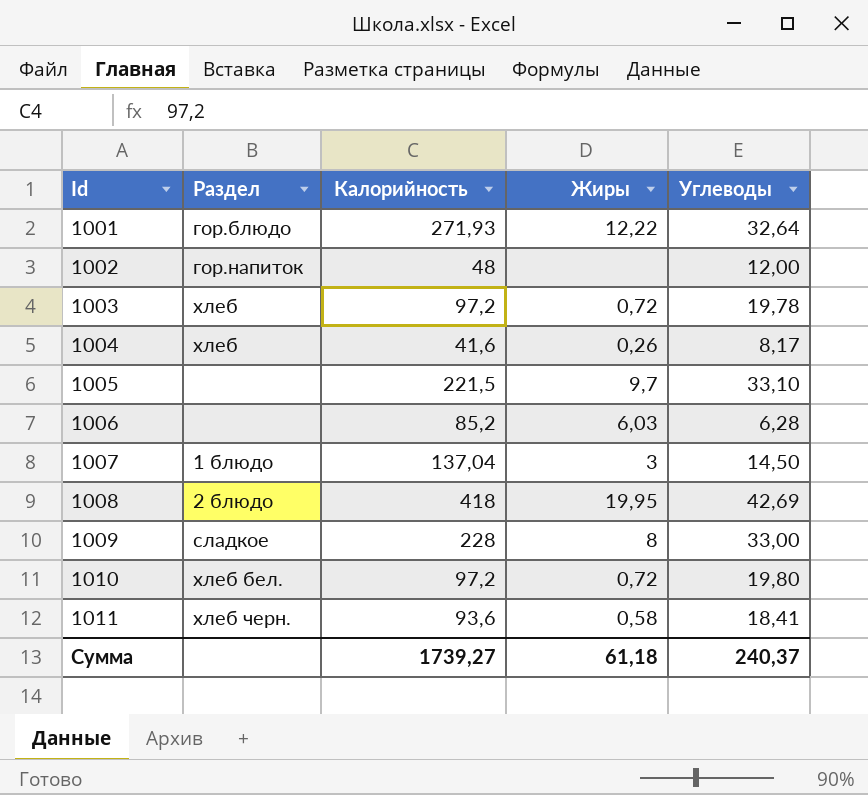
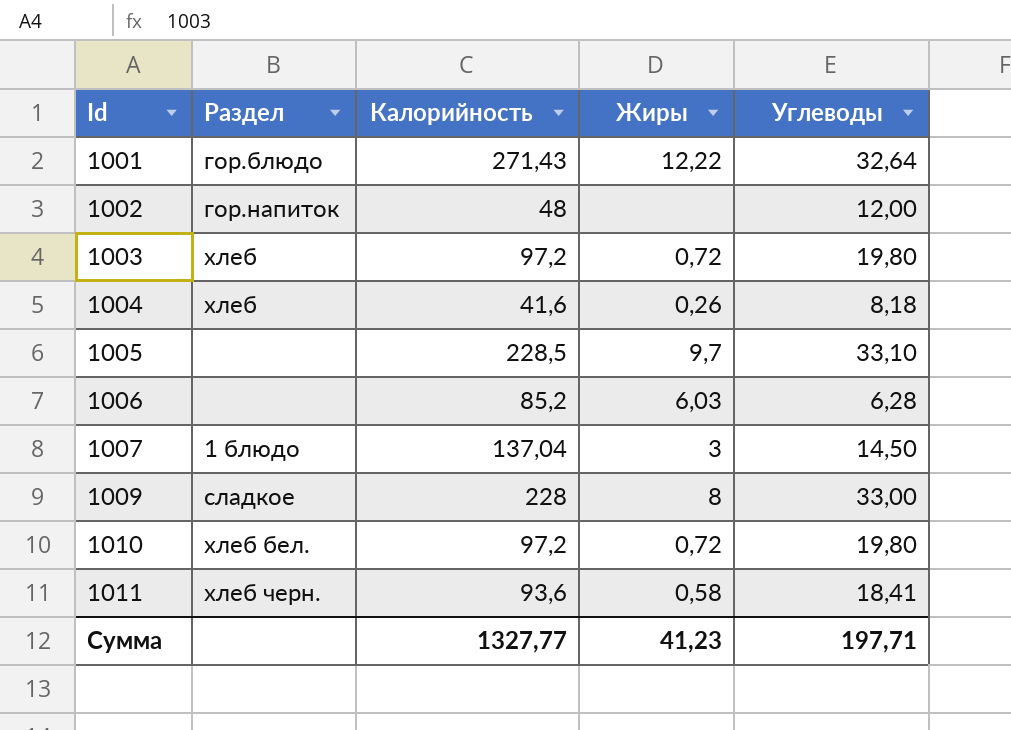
row 1008: 2 блюдо | 418 | 19,95 | 42,69 -> none
1001 | Калорийность: 271,93 -> 271,43
1003 | Углеводы: 19,78 -> 19,80
1004 | Углеводы: 8,17 -> 8,18
1005 | Калорийность: 221,5 -> 228,5
Сумма | Калорийность: 1739,27 -> 1327,77
Сумма | Жиры: 61,18 -> 41,23
Сумма | Углеводы: 240,37 -> 197,71

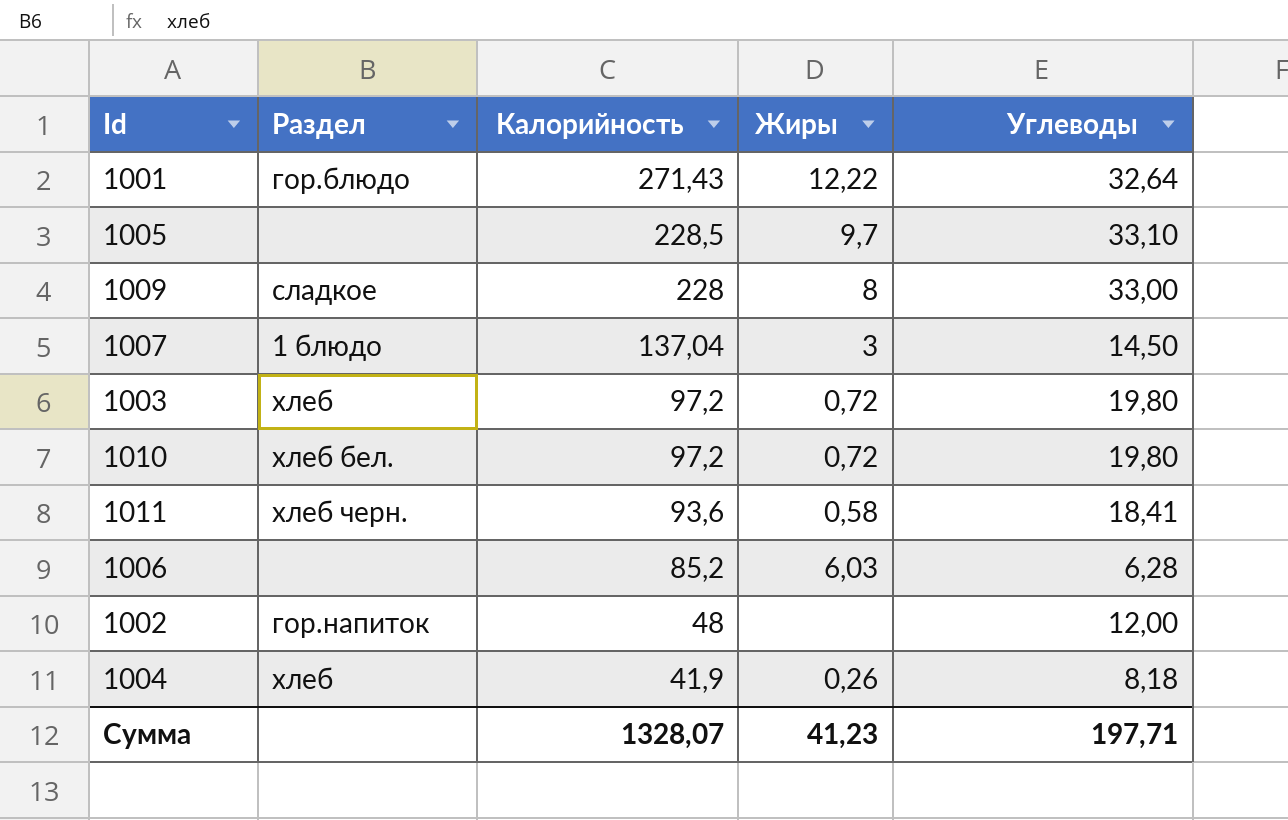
row order: Id ascending -> Калорийность descending
1004 | Калорийность: 41,6 -> 41,9
Сумма | Калорийность: 1327,77 -> 1328,07

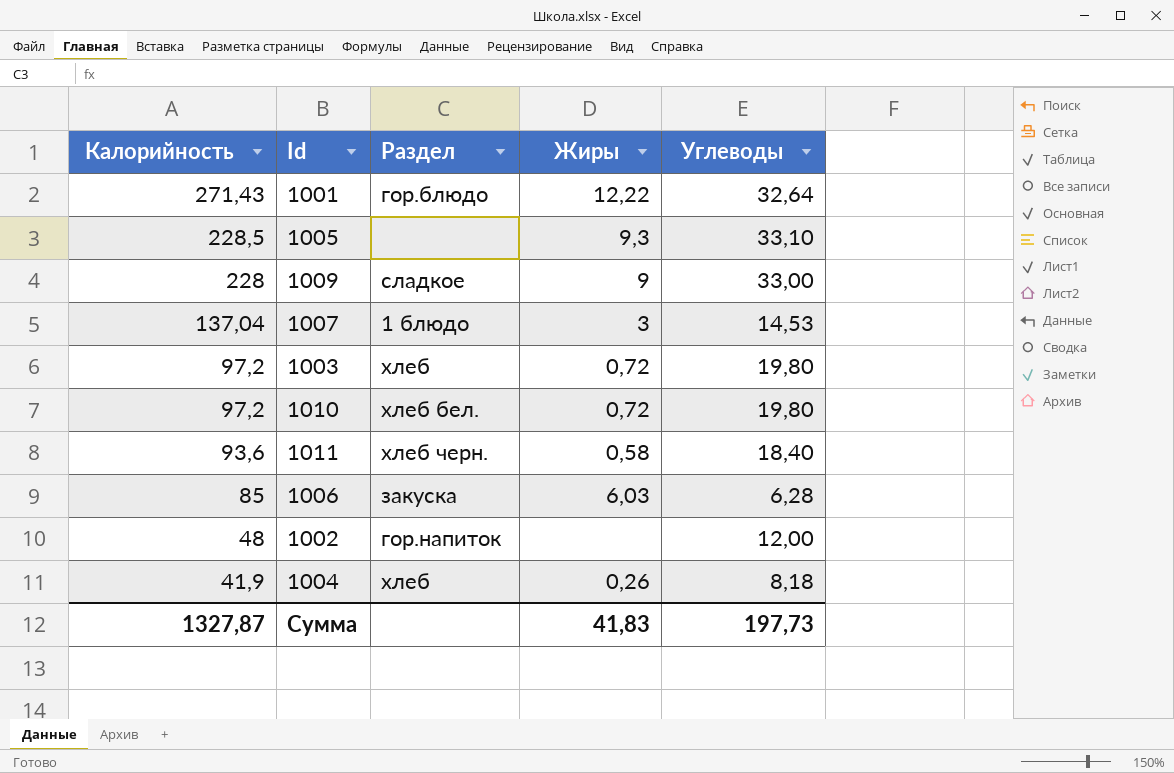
column Калорийность | position: 3 -> 1
1005 | Жиры: 9,7 -> 9,3
1009 | Жиры: 8 -> 9
1007 | Углеводы: 14,50 -> 14,53
1011 | Углеводы: 18,41 -> 18,40
1006 | Калорийность: 85,2 -> 85
1006 | Раздел: none -> закуска
Сумма | Калорийность: 1328,07 -> 1327,87
Сумма | Жиры: 41,23 -> 41,83
Сумма | Углеводы: 197,71 -> 197,73

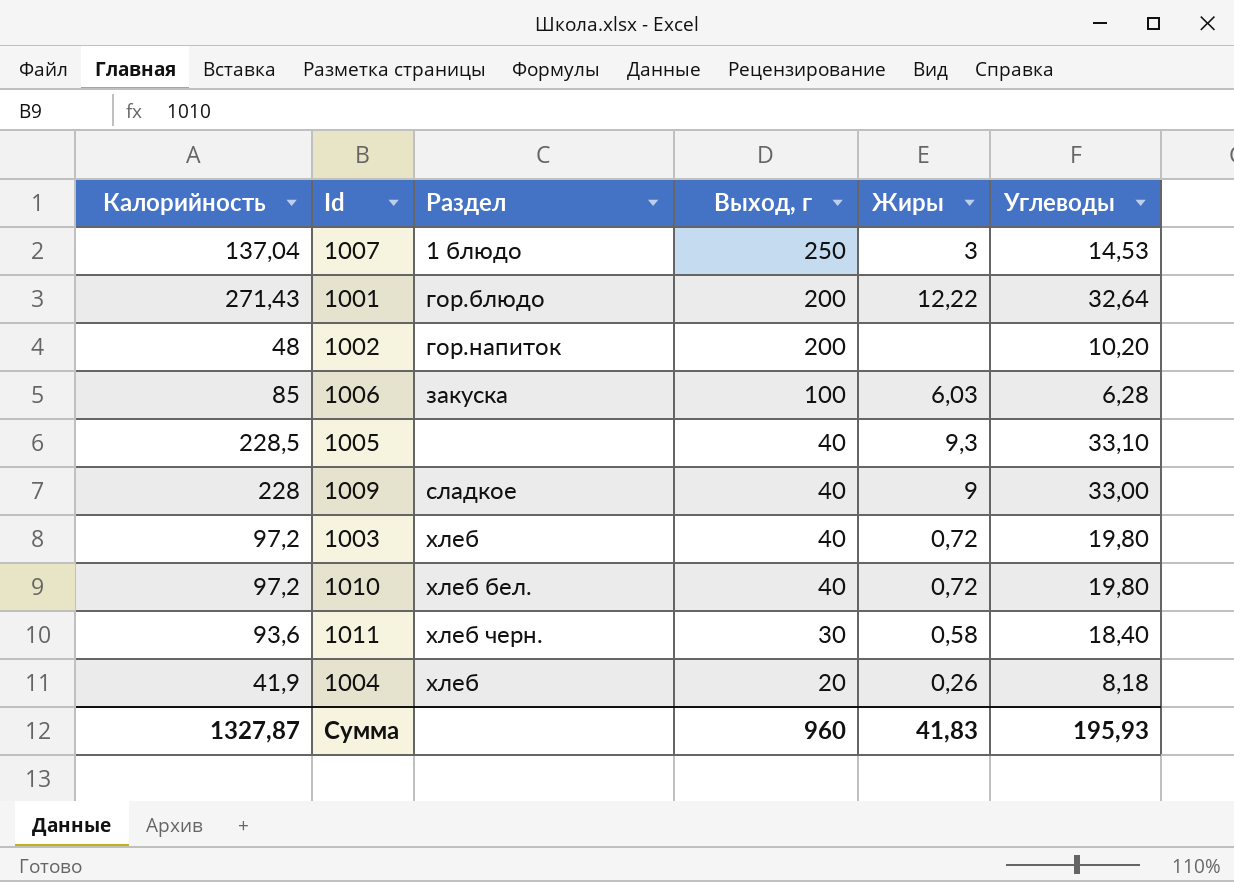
row order: Калорийность descending -> Выход, г descending
column Выход, г | position: none -> 4
1002 | Углеводы: 12,00 -> 10,20
Сумма | Углеводы: 197,73 -> 195,93

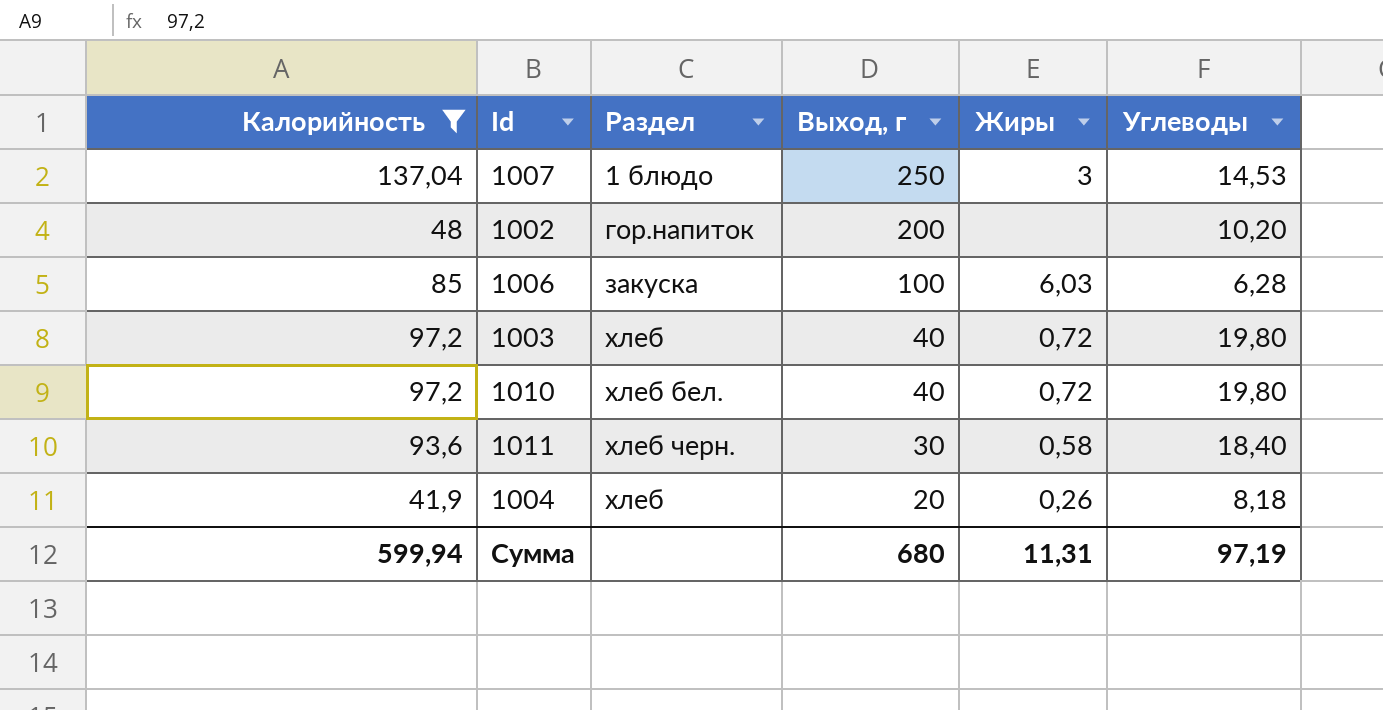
filter: none -> Калорийность <= 137,04
Сумма | Калорийность: 1327,87 -> 599,94
Сумма | Выход, г: 960 -> 680
Сумма | Жиры: 41,83 -> 11,31
Сумма | Углеводы: 195,93 -> 97,19

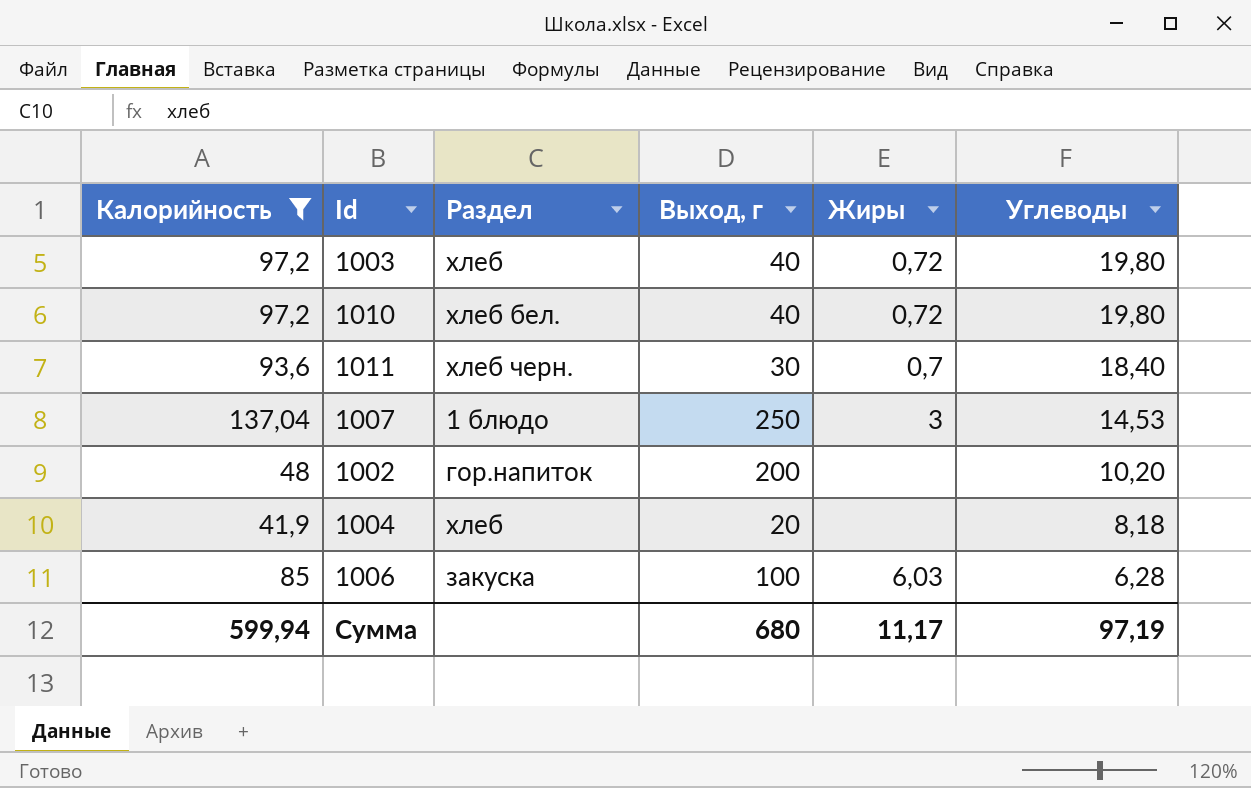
row order: Выход, г descending -> Углеводы descending
1011 | Жиры: 0,58 -> 0,7
1004 | Жиры: 0,26 -> none
Сумма | Жиры: 11,31 -> 11,17

